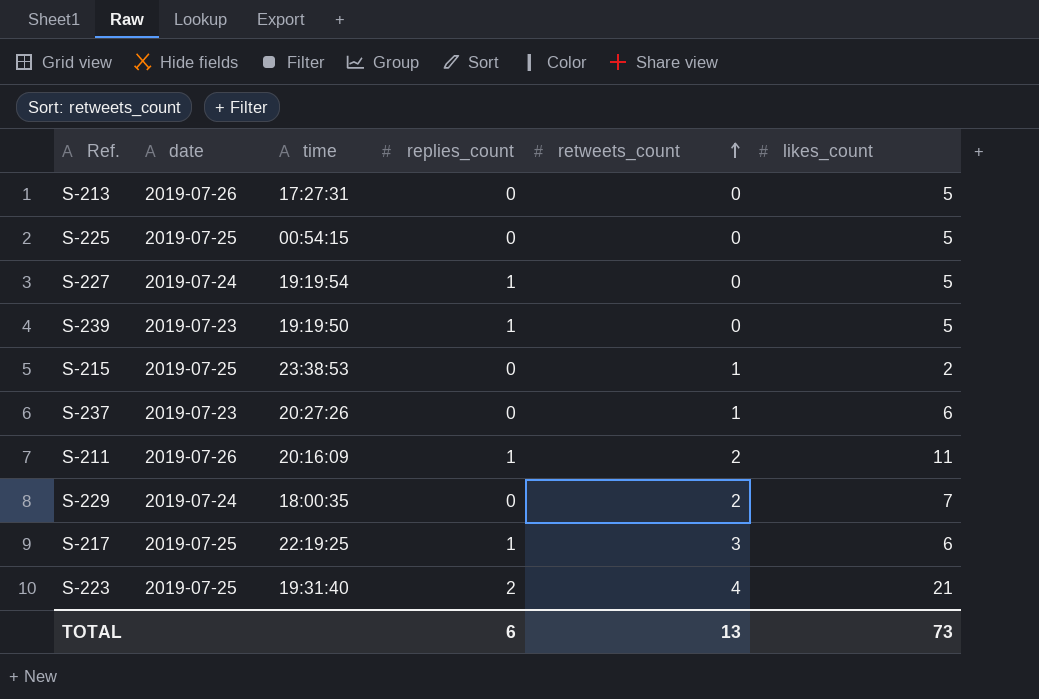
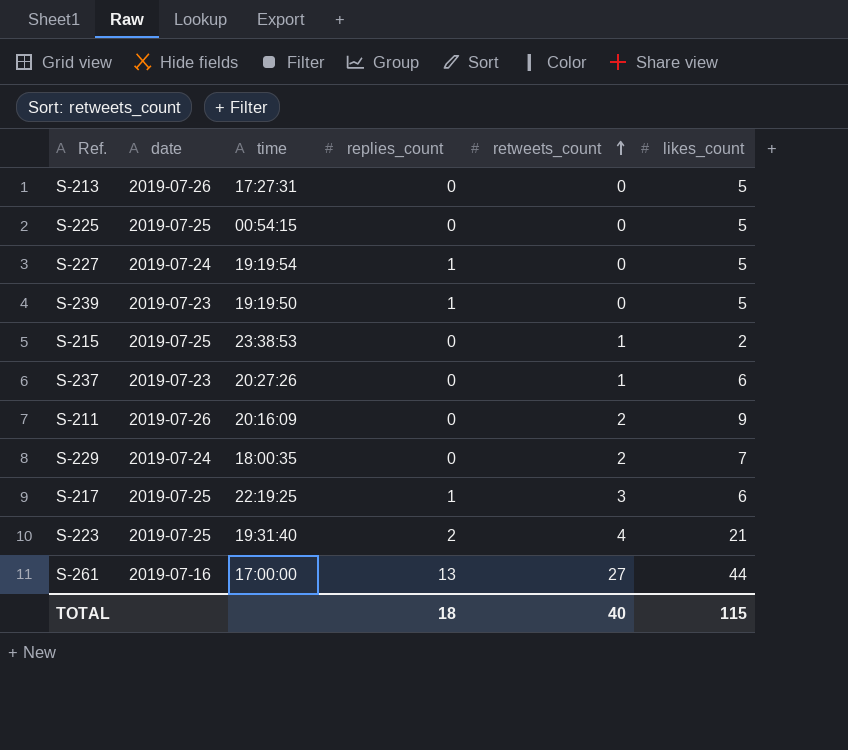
S-211 | replies_count: 1 -> 0
S-211 | likes_count: 11 -> 9
row S-261: none -> 2019-07-16 | 17:00:00 | 13 | 27 | 44
TOTAL | replies_count: 6 -> 18
TOTAL | retweets_count: 13 -> 40
TOTAL | likes_count: 73 -> 115

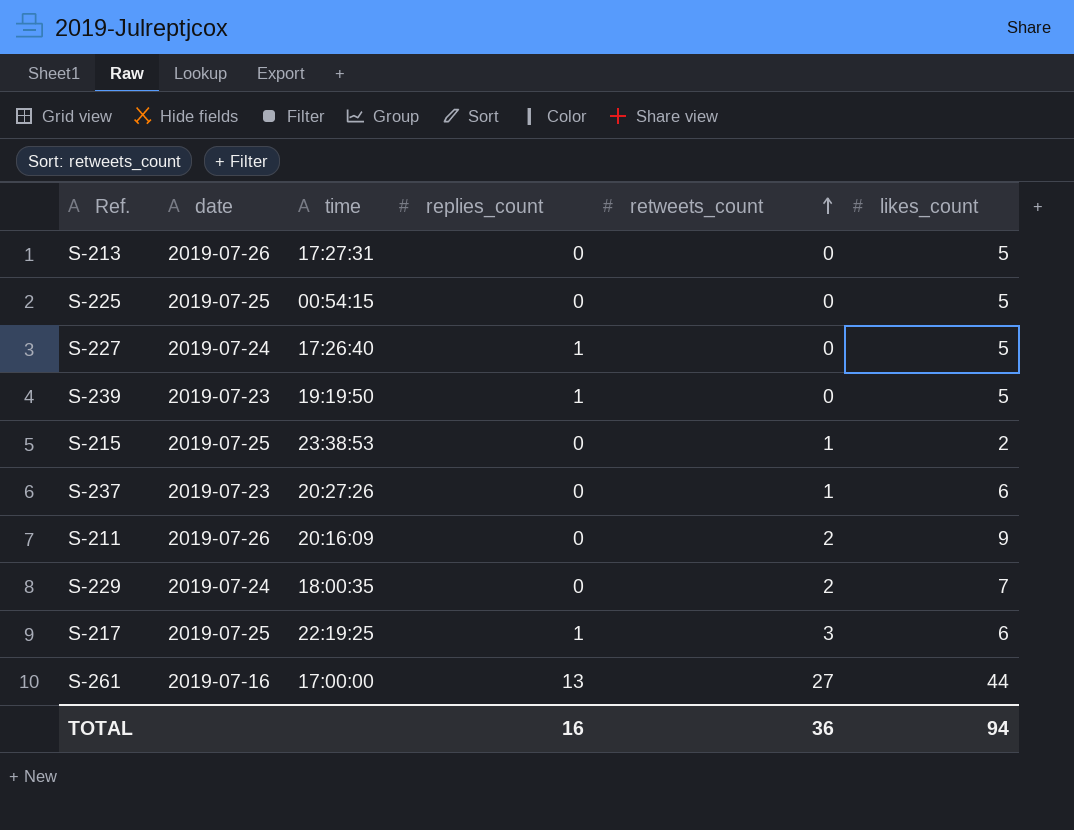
row S-223: 2019-07-25 | 19:31:40 | 2 | 4 | 21 -> none
S-227 | time: 19:19:54 -> 17:26:40
TOTAL | replies_count: 18 -> 16
TOTAL | retweets_count: 40 -> 36
TOTAL | likes_count: 115 -> 94

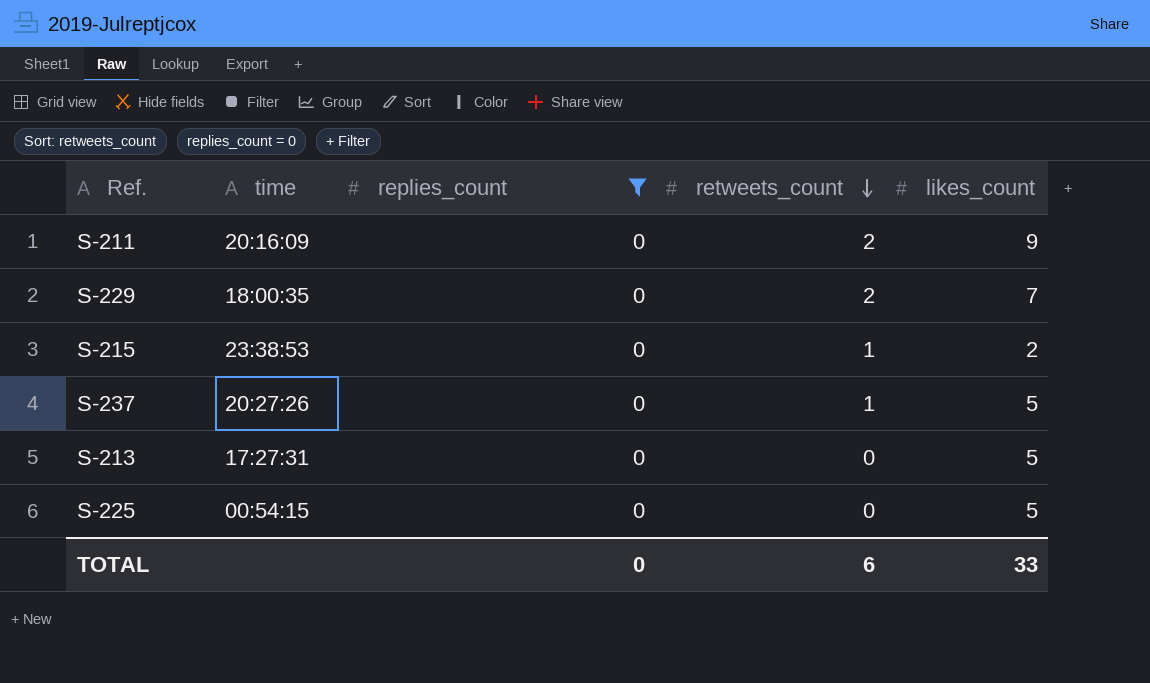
filter: none -> replies_count = 0
row order: retweets_count ascending -> retweets_count descending
column date | position: 2 -> none
S-237 | likes_count: 6 -> 5
TOTAL | replies_count: 16 -> 0
TOTAL | retweets_count: 36 -> 6
TOTAL | likes_count: 94 -> 33

